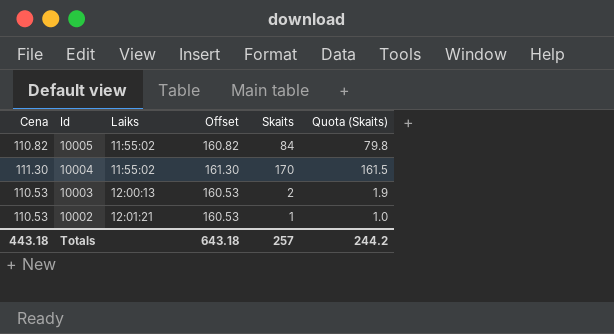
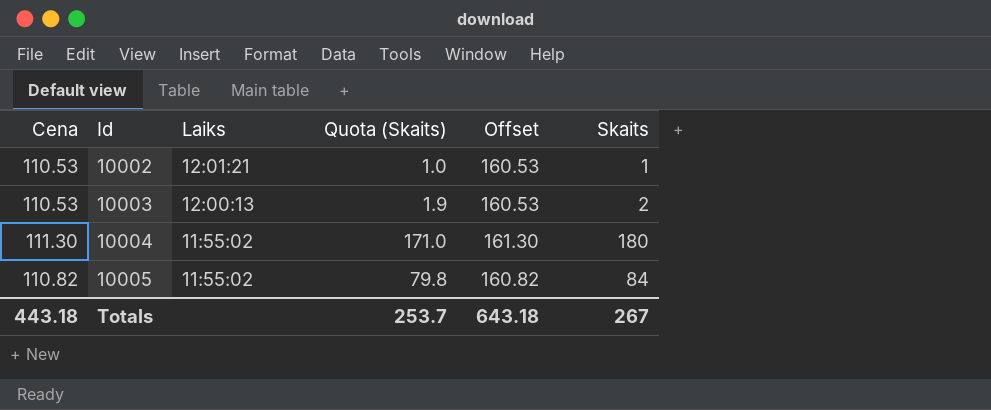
row order: Id descending -> Id ascending
column Quota (Skaits) | position: 6 -> 4
10004 | Quota (Skaits): 161.5 -> 171.0
10004 | Skaits: 170 -> 180
Totals | Quota (Skaits): 244.2 -> 253.7
Totals | Skaits: 257 -> 267

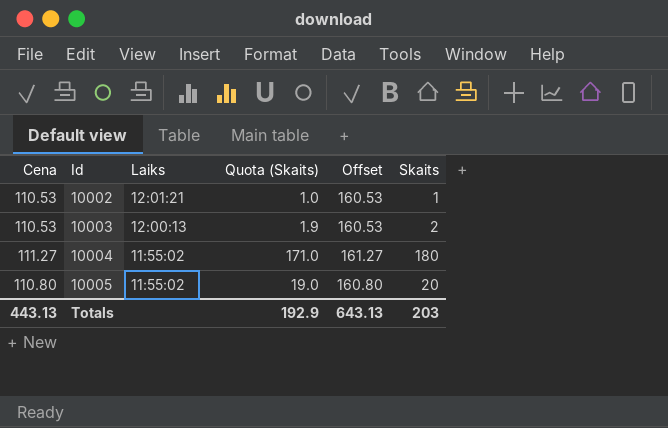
10004 | Cena: 111.30 -> 111.27
10004 | Offset: 161.30 -> 161.27
10005 | Cena: 110.82 -> 110.80
10005 | Quota (Skaits): 79.8 -> 19.0
10005 | Offset: 160.82 -> 160.80
10005 | Skaits: 84 -> 20
Totals | Cena: 443.18 -> 443.13
Totals | Quota (Skaits): 253.7 -> 192.9
Totals | Offset: 643.18 -> 643.13
Totals | Skaits: 267 -> 203

